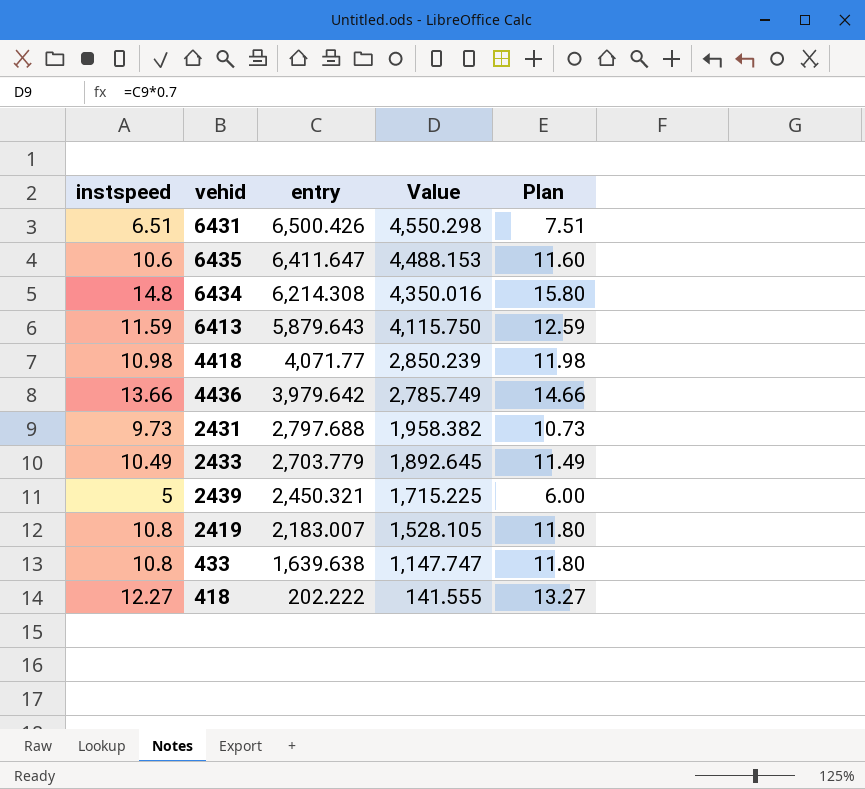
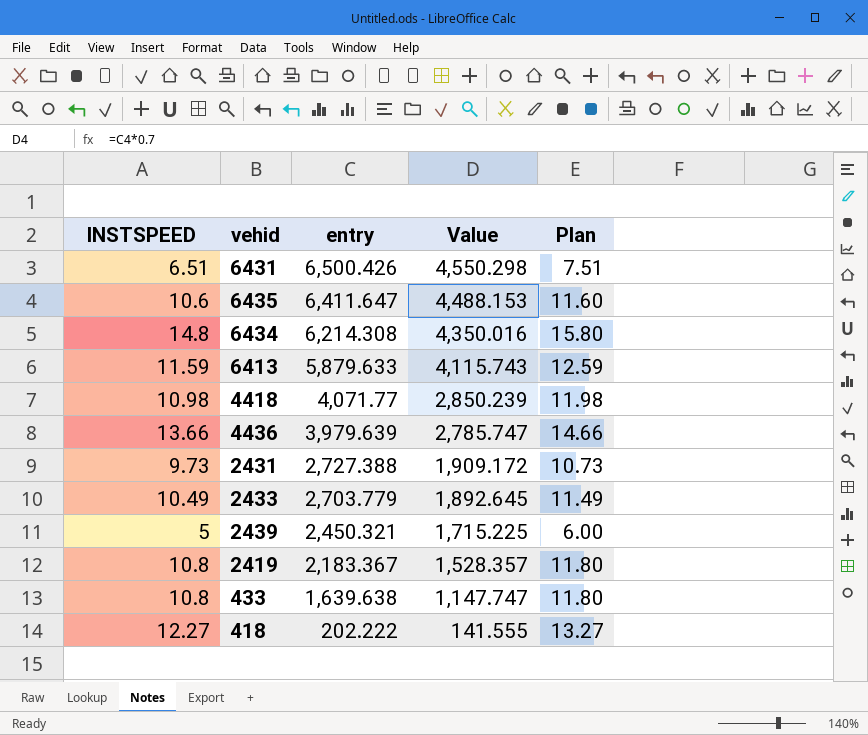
column name: instspeed -> INSTSPEED
6413 | entry: 5,879.643 -> 5,879.633
6413 | Value: 4,115.750 -> 4,115.743
4436 | entry: 3,979.642 -> 3,979.639
4436 | Value: 2,785.749 -> 2,785.747
2431 | entry: 2,797.688 -> 2,727.388
2431 | Value: 1,958.382 -> 1,909.172
2419 | entry: 2,183.007 -> 2,183.367
2419 | Value: 1,528.105 -> 1,528.357

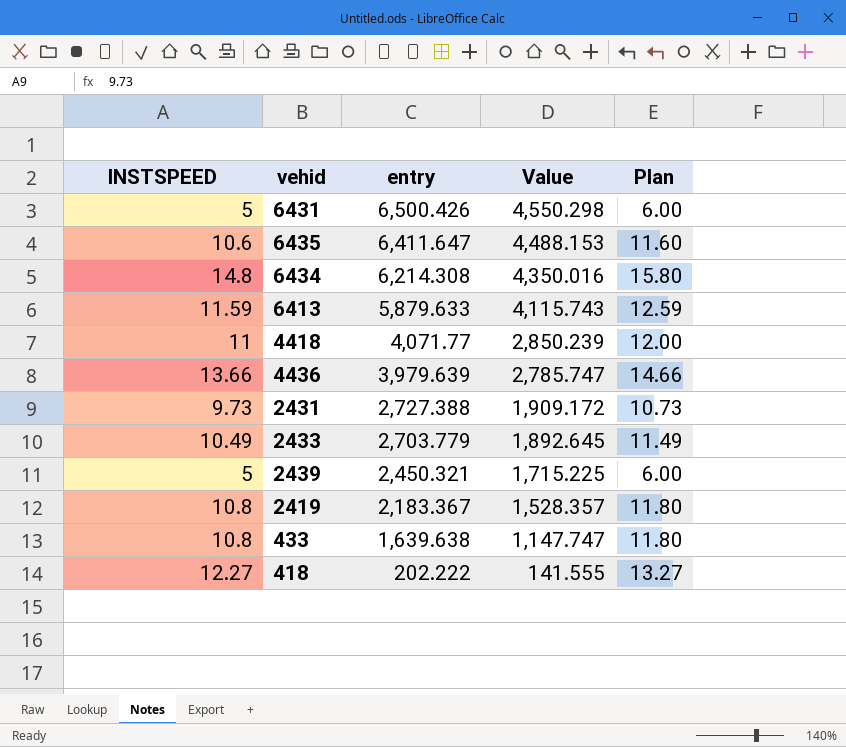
6431 | INSTSPEED: 6.51 -> 5
6431 | Plan: 7.51 -> 6.00
4418 | INSTSPEED: 10.98 -> 11
4418 | Plan: 11.98 -> 12.00

